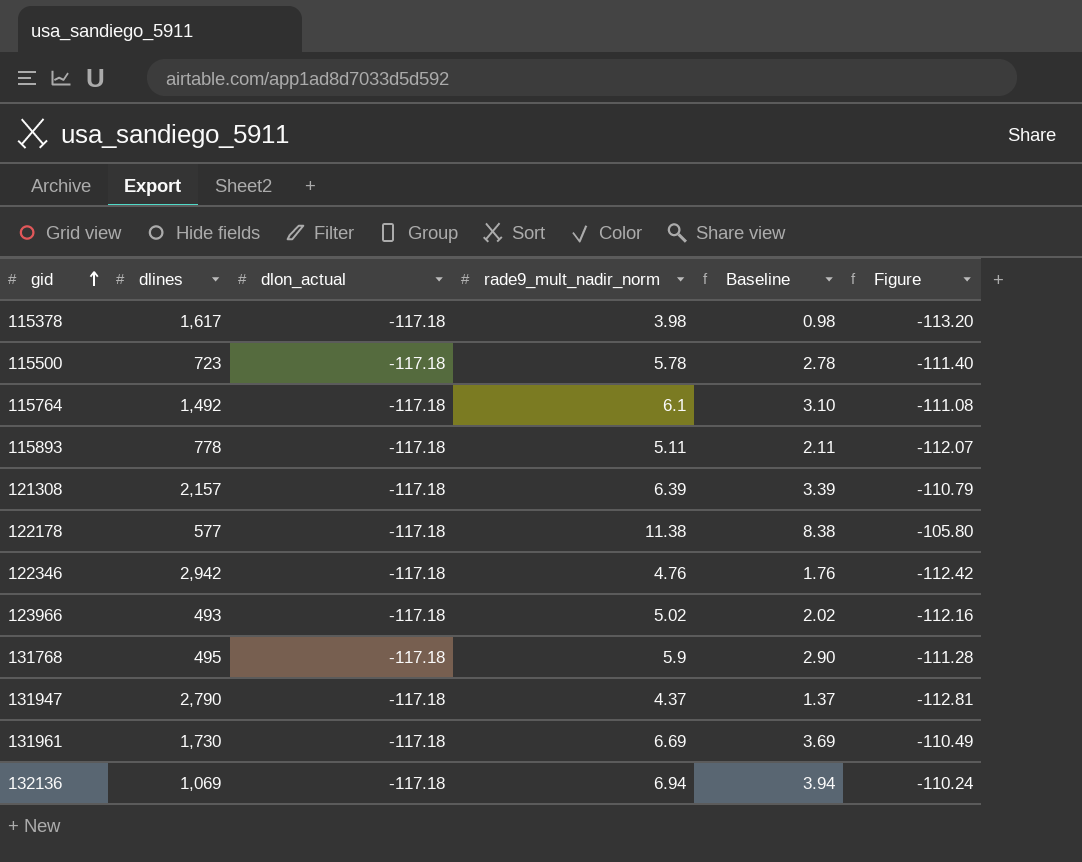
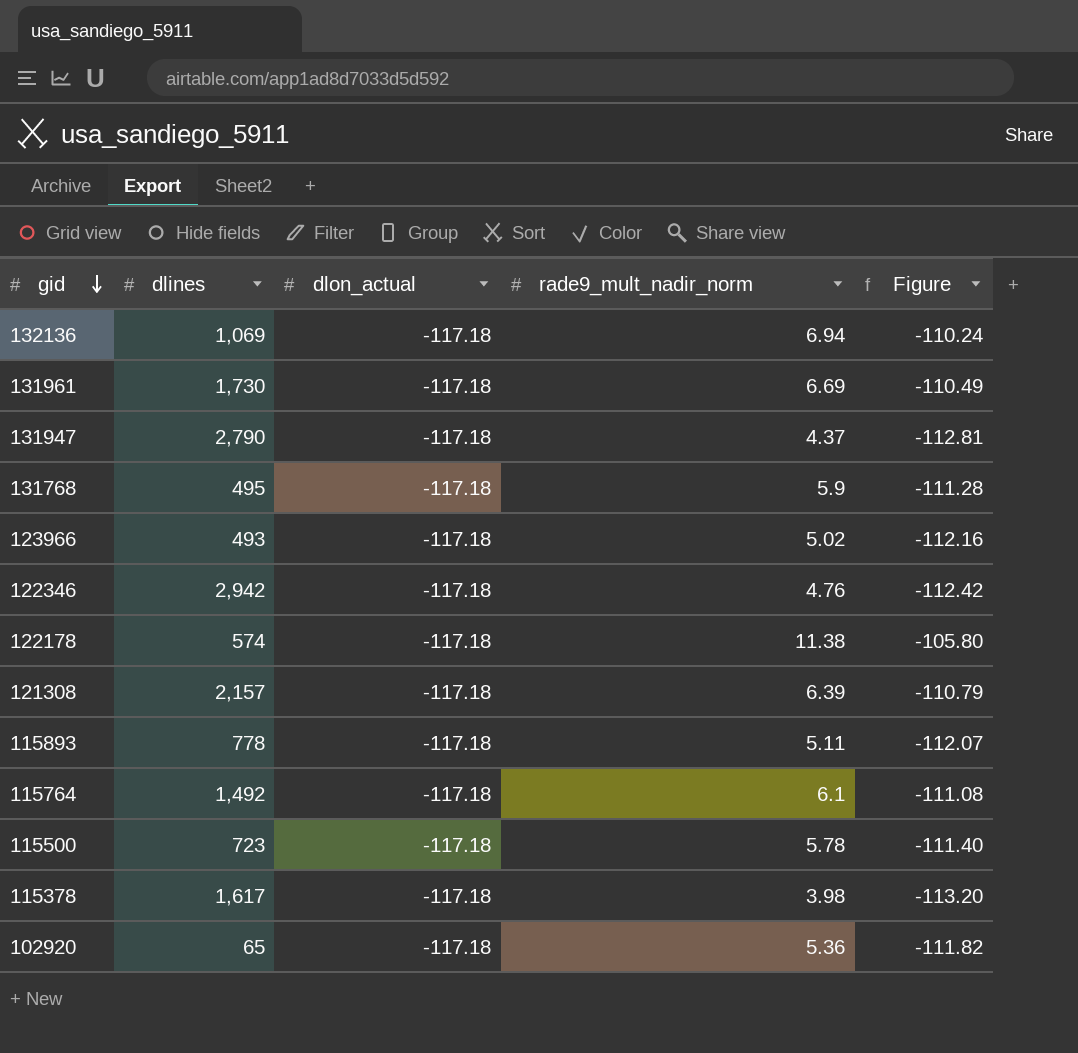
row order: gid ascending -> gid descending
column Baseline | formula: [rade9_mult_nadir_norm] - 3 -> none
122178 | dlines: 577 -> 574
row 102920: none -> 65 | -117.18 | 5.36 | -111.82

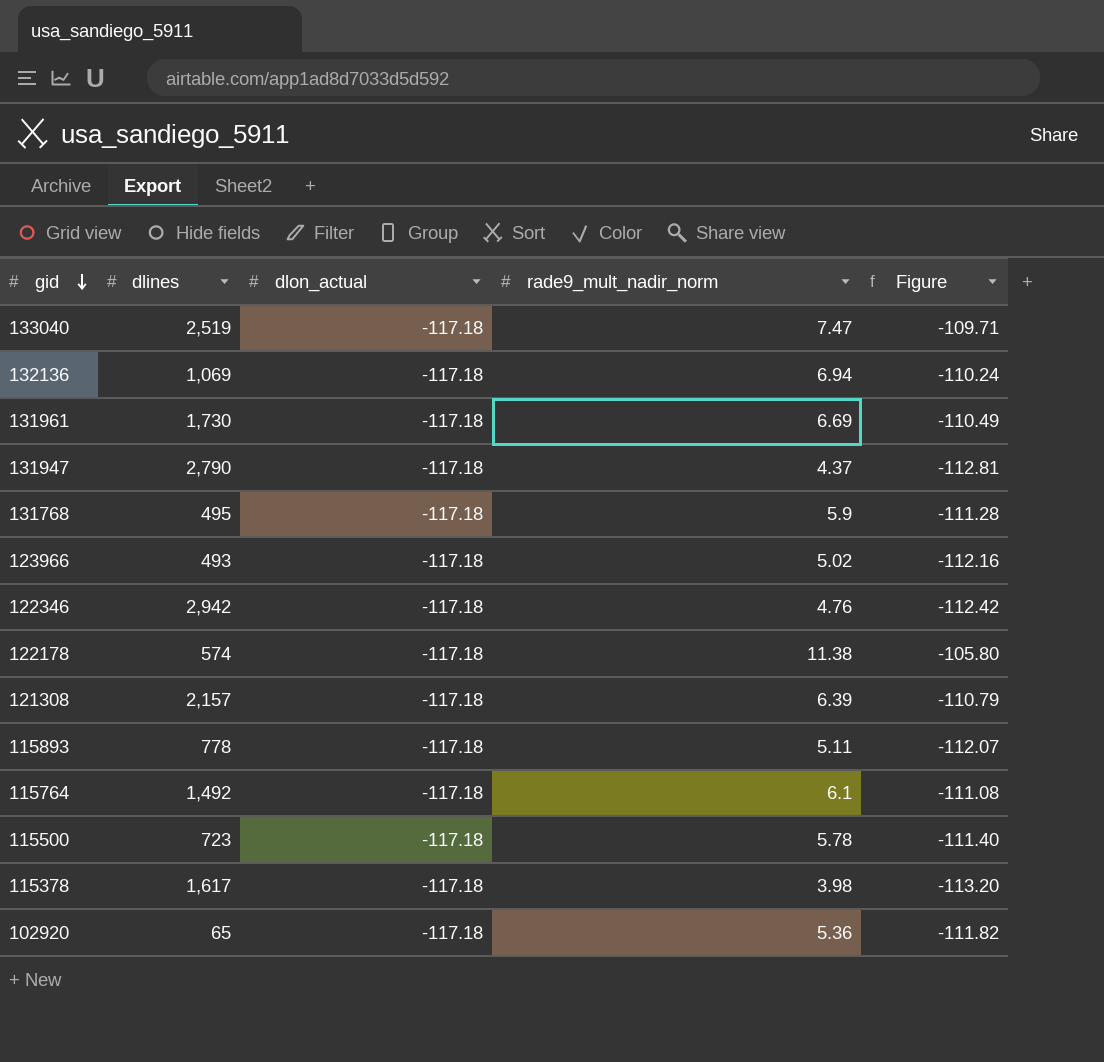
row 133040: none -> 2,519 | -117.18 | 7.47 | -109.71

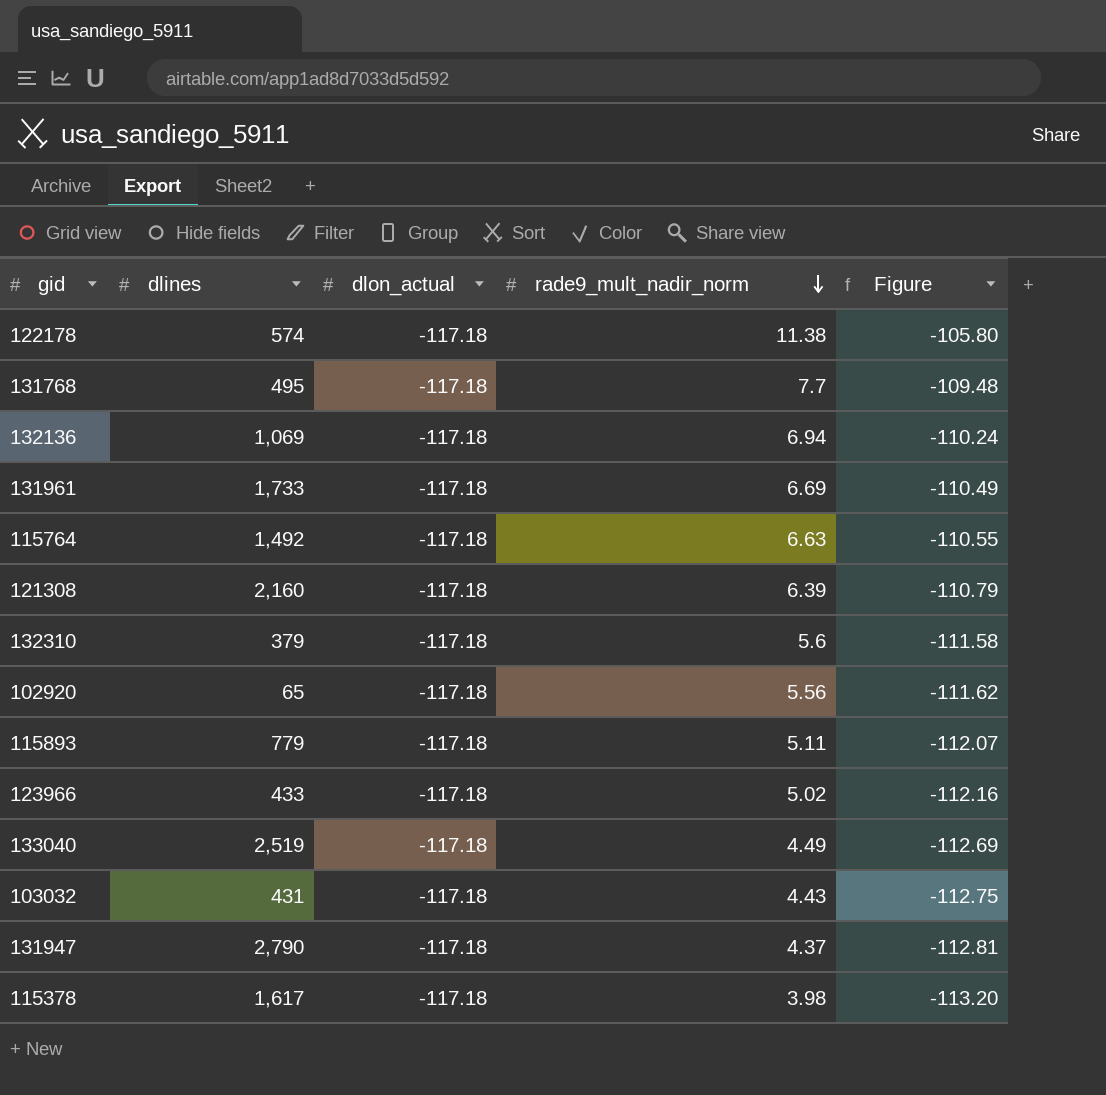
row order: gid descending -> rade9_mult_nadir_norm descending
row 122346: 2,942 | -117.18 | 4.76 | -112.42 -> none
row 115500: 723 | -117.18 | 5.78 | -111.40 -> none
131768 | rade9_mult_nadir_norm: 5.9 -> 7.7
131768 | Figure: -111.28 -> -109.48
131961 | dlines: 1,730 -> 1,733
115764 | rade9_mult_nadir_norm: 6.1 -> 6.63
115764 | Figure: -111.08 -> -110.55
121308 | dlines: 2,157 -> 2,160
row 132310: none -> 379 | -117.18 | 5.6 | -111.58
102920 | rade9_mult_nadir_norm: 5.36 -> 5.56
102920 | Figure: -111.82 -> -111.62
115893 | dlines: 778 -> 779
123966 | dlines: 493 -> 433
133040 | rade9_mult_nadir_norm: 7.47 -> 4.49
133040 | Figure: -109.71 -> -112.69
row 103032: none -> 431 | -117.18 | 4.43 | -112.75

